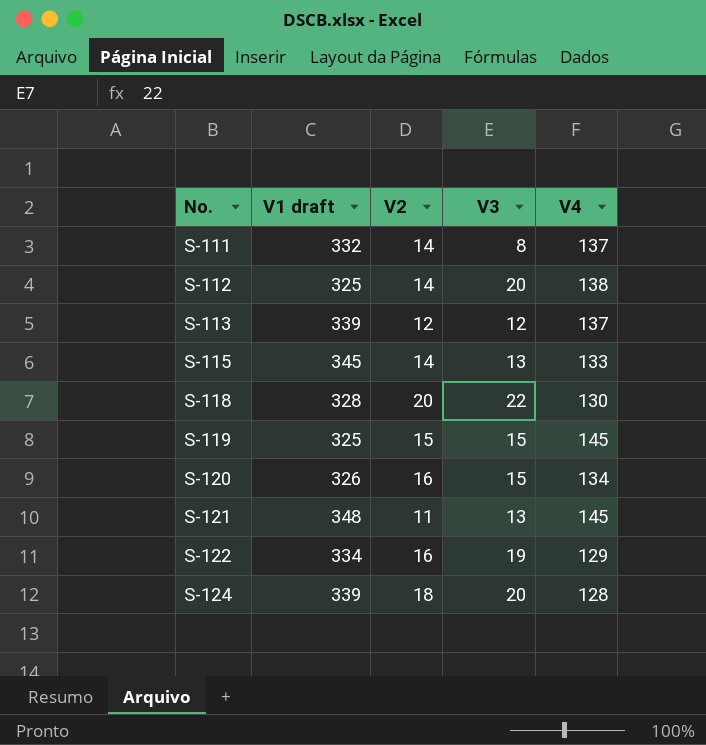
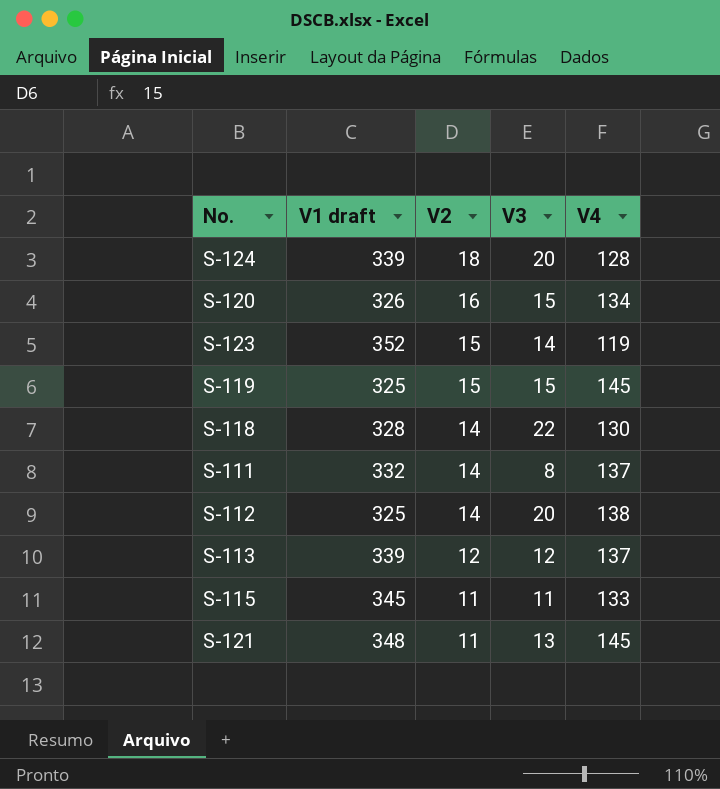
row order: No. ascending -> V2 descending
row S-122: 334 | 16 | 19 | 129 -> none
row S-123: none -> 352 | 15 | 14 | 119
S-118 | V2: 20 -> 14
S-115 | V2: 14 -> 11
S-115 | V3: 13 -> 11

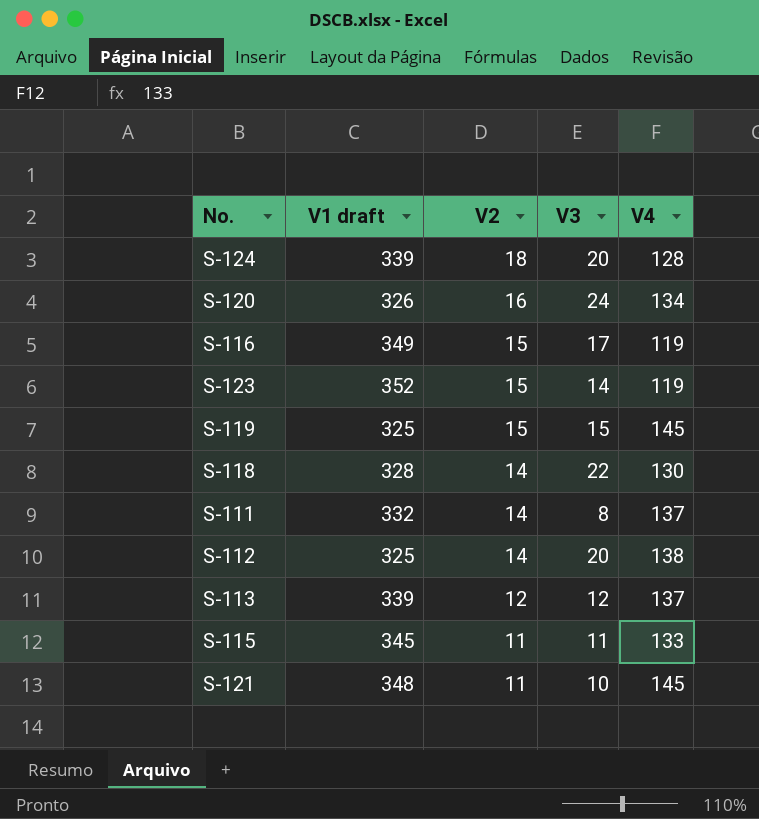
S-120 | V3: 15 -> 24
row S-116: none -> 349 | 15 | 17 | 119
S-121 | V3: 13 -> 10

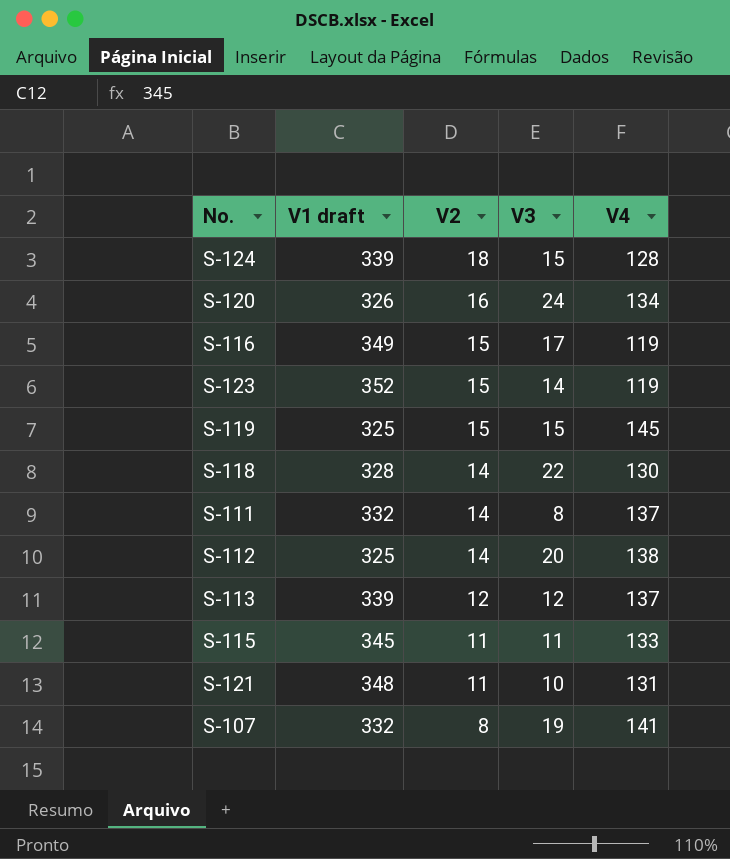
S-124 | V3: 20 -> 15
S-121 | V4: 145 -> 131
row S-107: none -> 332 | 8 | 19 | 141

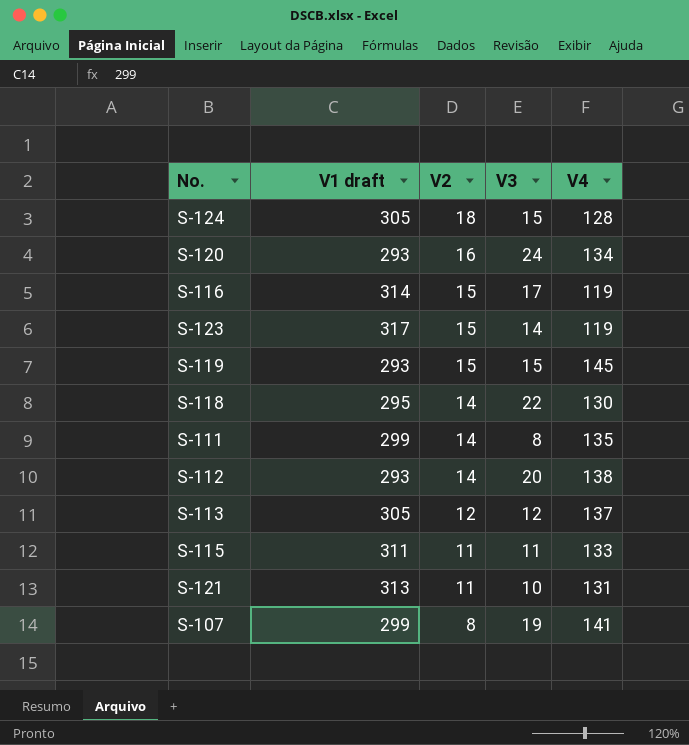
S-124 | V1 draft: 339 -> 305
S-120 | V1 draft: 326 -> 293
S-116 | V1 draft: 349 -> 314
S-123 | V1 draft: 352 -> 317
S-119 | V1 draft: 325 -> 293
S-118 | V1 draft: 328 -> 295
S-111 | V1 draft: 332 -> 299
S-111 | V4: 137 -> 135
S-112 | V1 draft: 325 -> 293
S-113 | V1 draft: 339 -> 305
S-115 | V1 draft: 345 -> 311
S-121 | V1 draft: 348 -> 313
S-107 | V1 draft: 332 -> 299

